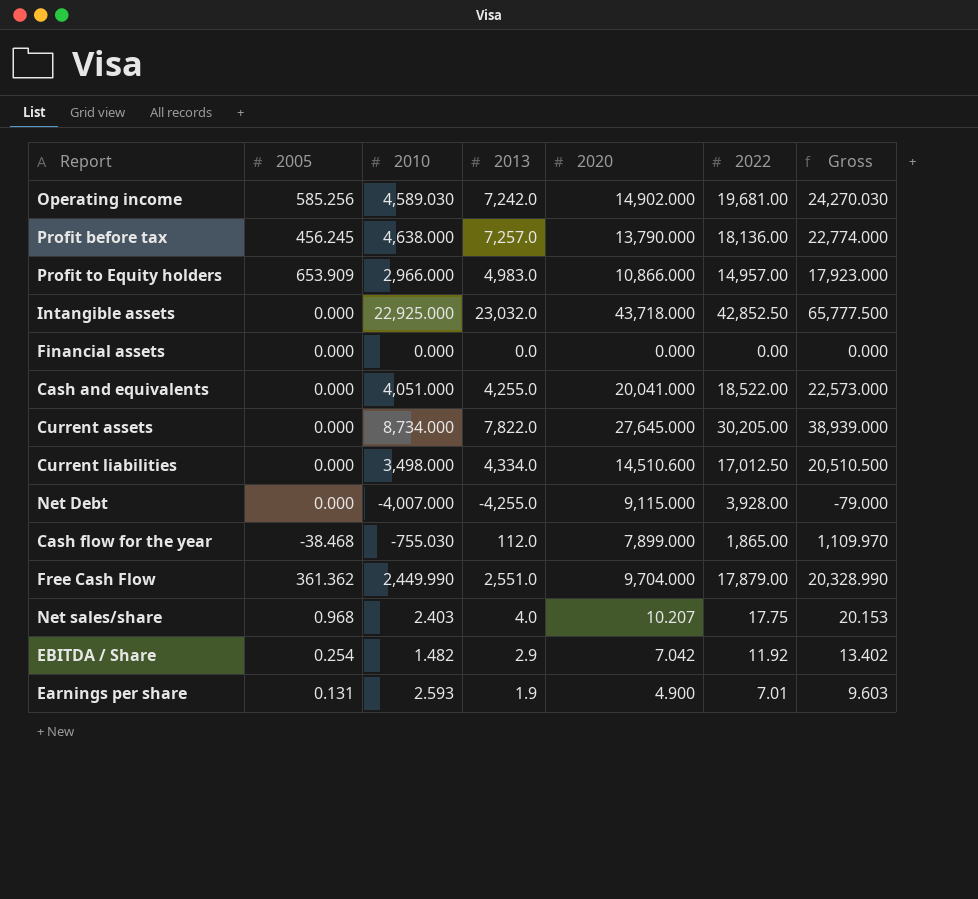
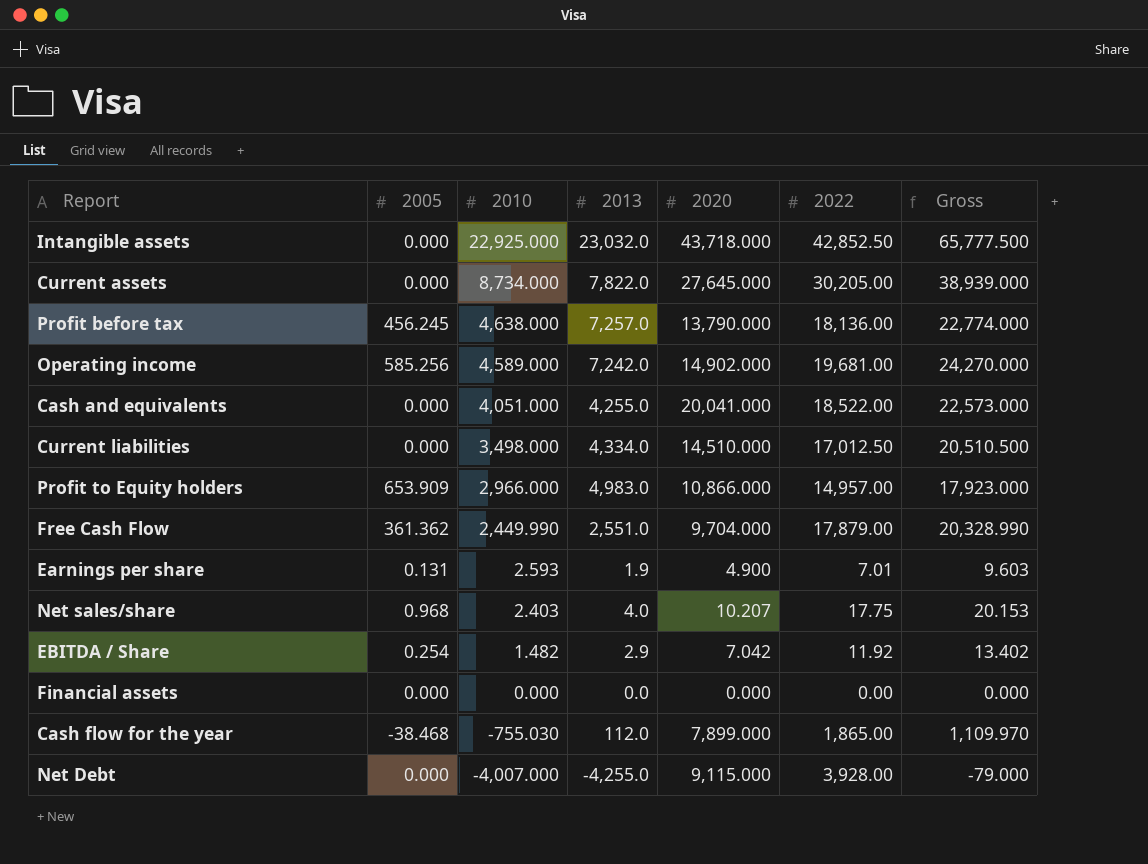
row order: none -> 2010 descending
Operating income | 2010: 4,589.030 -> 4,589.000
Operating income | Gross: 24,270.030 -> 24,270.000
Current liabilities | 2020: 14,510.600 -> 14,510.000

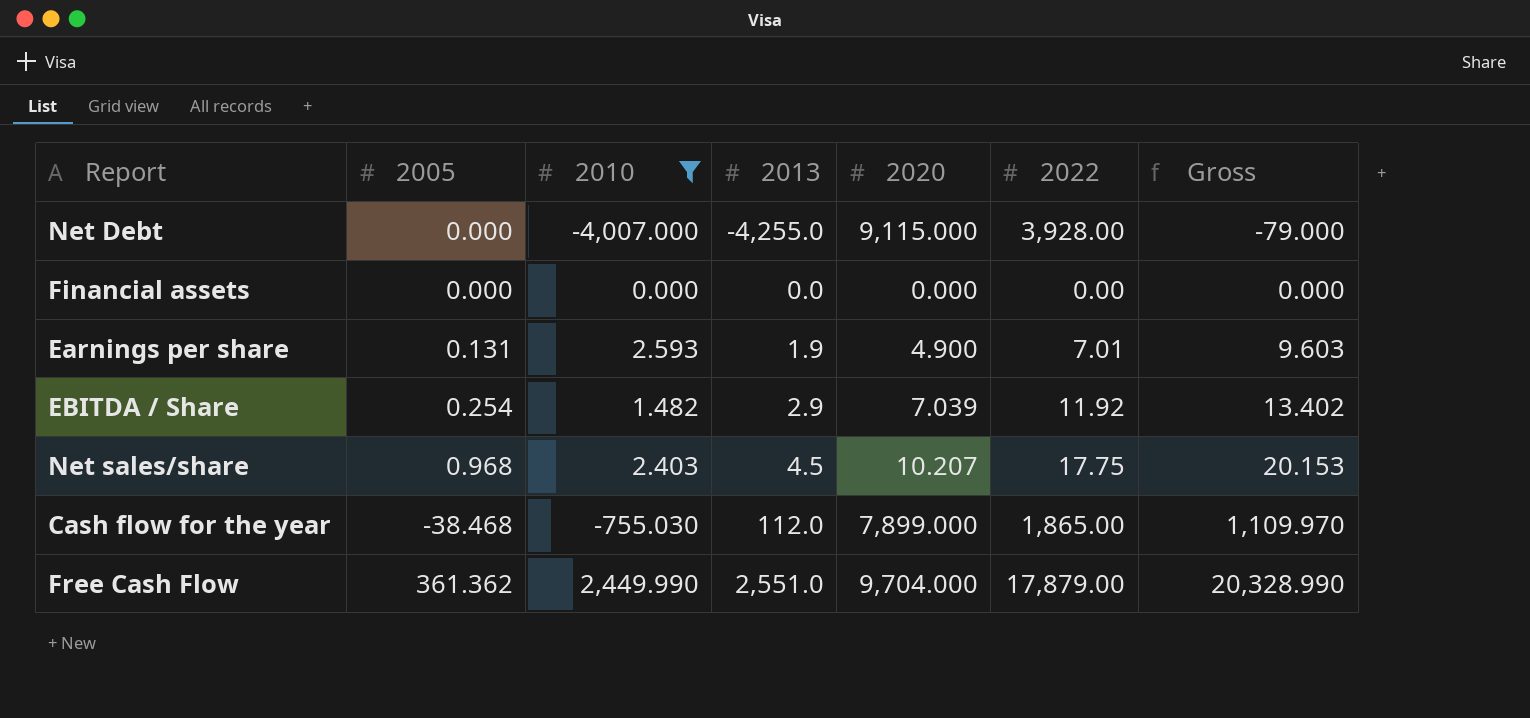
filter: none -> 2010 <= 2,449.990
row order: 2010 descending -> 2013 ascending
EBITDA / Share | 2020: 7.042 -> 7.039
Net sales/share | 2013: 4.0 -> 4.5

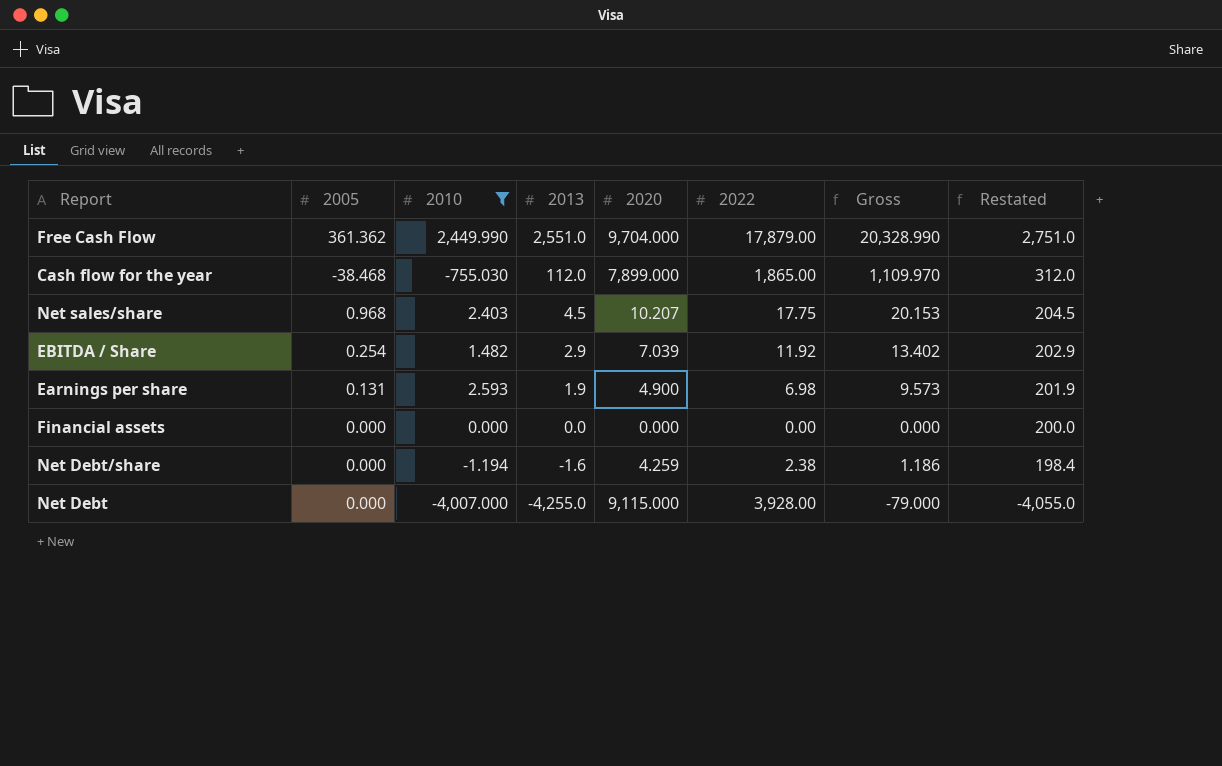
row order: 2013 ascending -> 2013 descending
column Restated | formula: none -> [2013] + 200
Earnings per share | 2022: 7.01 -> 6.98
Earnings per share | Gross: 9.603 -> 9.573
row Net Debt/share: none -> 0.000 | -1.194 | -1.6 | 4.259 | 2.38 | 1.186 | 198.4

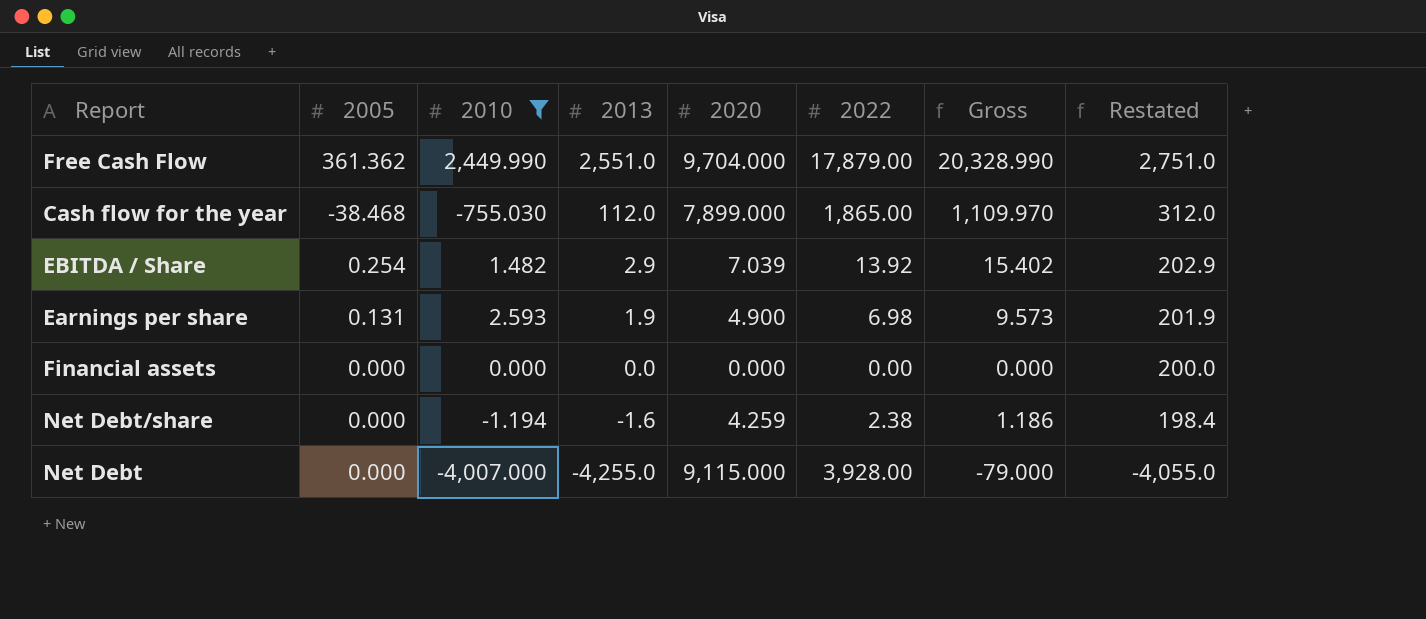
row Net sales/share: 0.968 | 2.403 | 4.5 | 10.207 | 17.75 | 20.153 | 204.5 -> none
EBITDA / Share | 2022: 11.92 -> 13.92
EBITDA / Share | Gross: 13.402 -> 15.402

